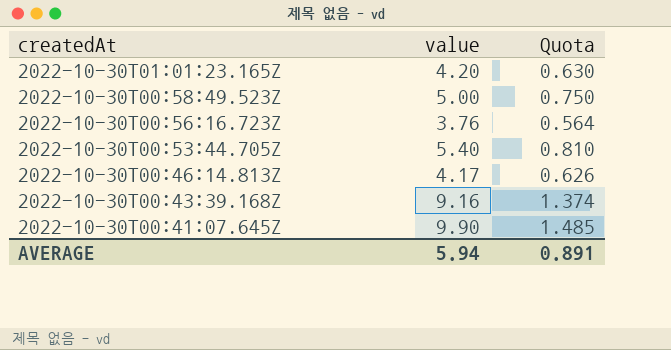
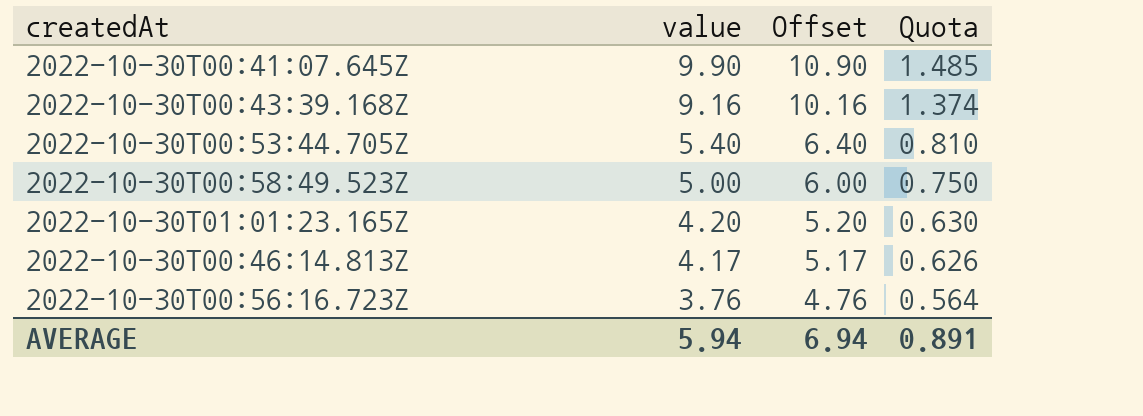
row order: createdAt descending -> value descending
column Offset | formula: none -> [value] + 1

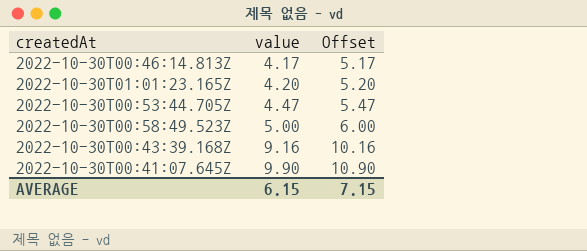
row order: value descending -> value ascending
column Quota | formula: [value] * 0.15 -> none
row 2022-10-30T00:56:16.723Z: 3.76 | 4.76 | 0.564 -> none
2022-10-30T00:53:44.705Z | value: 5.40 -> 4.47
2022-10-30T00:53:44.705Z | Offset: 6.40 -> 5.47
AVERAGE | value: 5.94 -> 6.15
AVERAGE | Offset: 6.94 -> 7.15

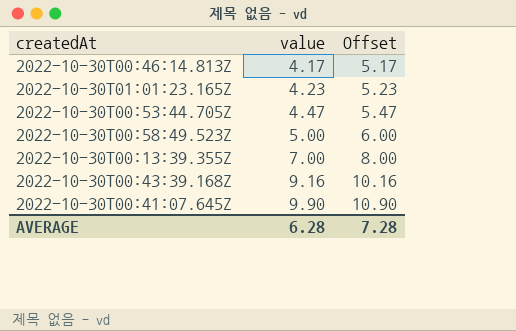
2022-10-30T01:01:23.165Z | value: 4.20 -> 4.23
2022-10-30T01:01:23.165Z | Offset: 5.20 -> 5.23
row 2022-10-30T00:13:39.355Z: none -> 7.00 | 8.00
AVERAGE | value: 6.15 -> 6.28
AVERAGE | Offset: 7.15 -> 7.28

